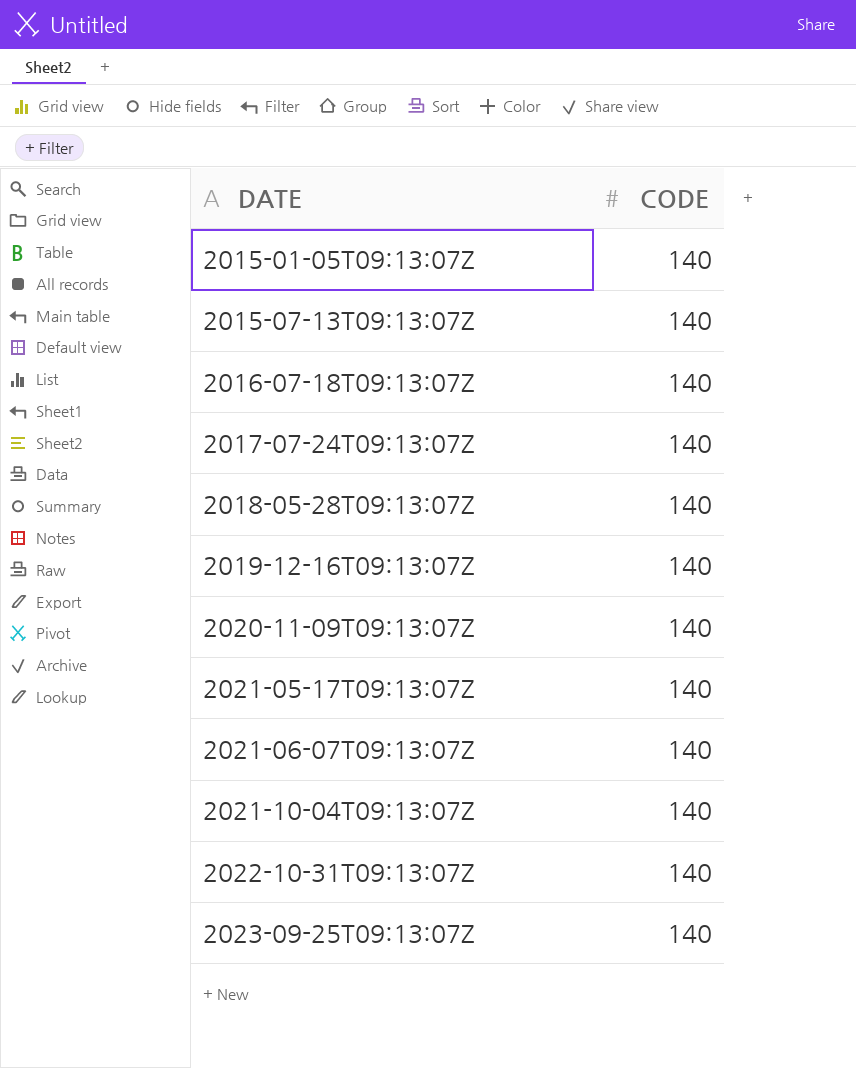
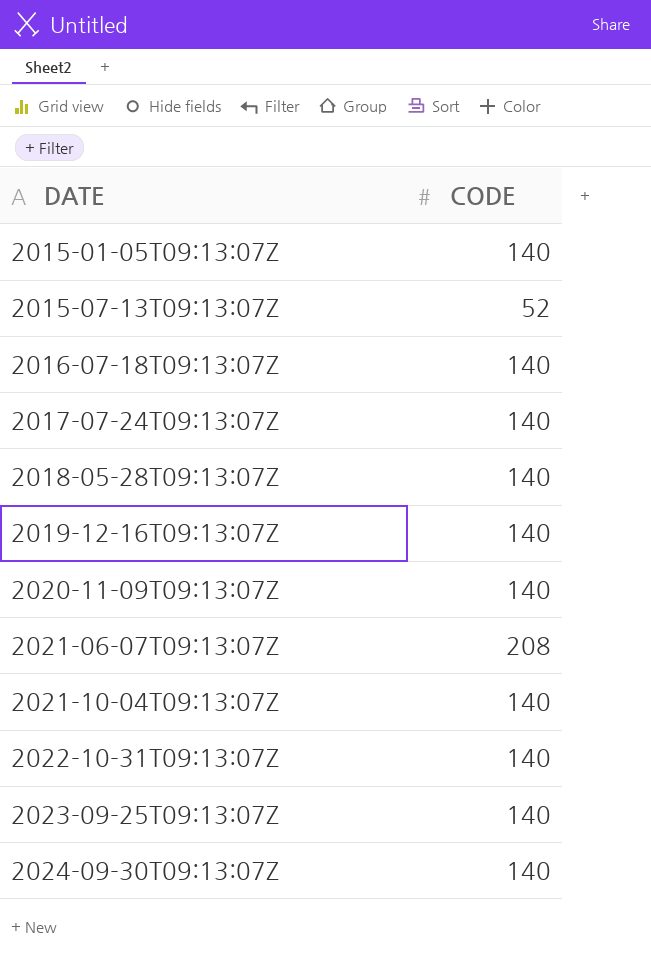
row 2021-05-17T09:13:07Z: 140 -> none
2015-07-13T09:13:07Z | CODE: 140 -> 52
2021-06-07T09:13:07Z | CODE: 140 -> 208
row 2024-09-30T09:13:07Z: none -> 140

